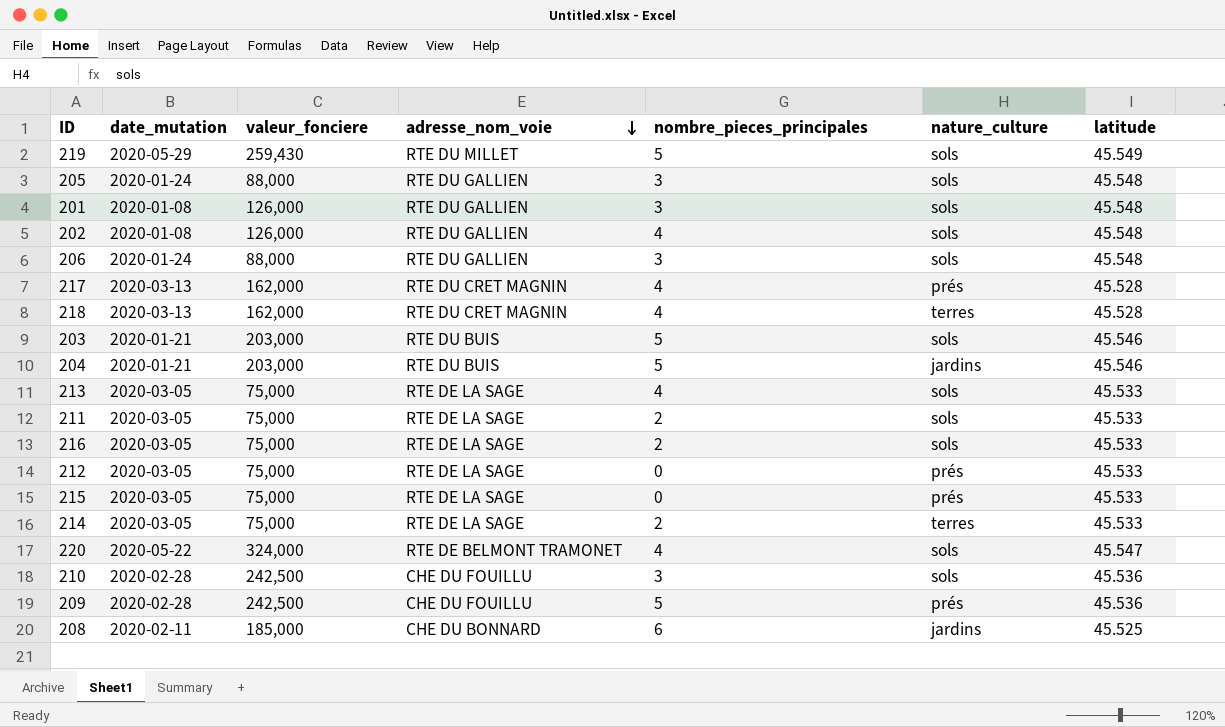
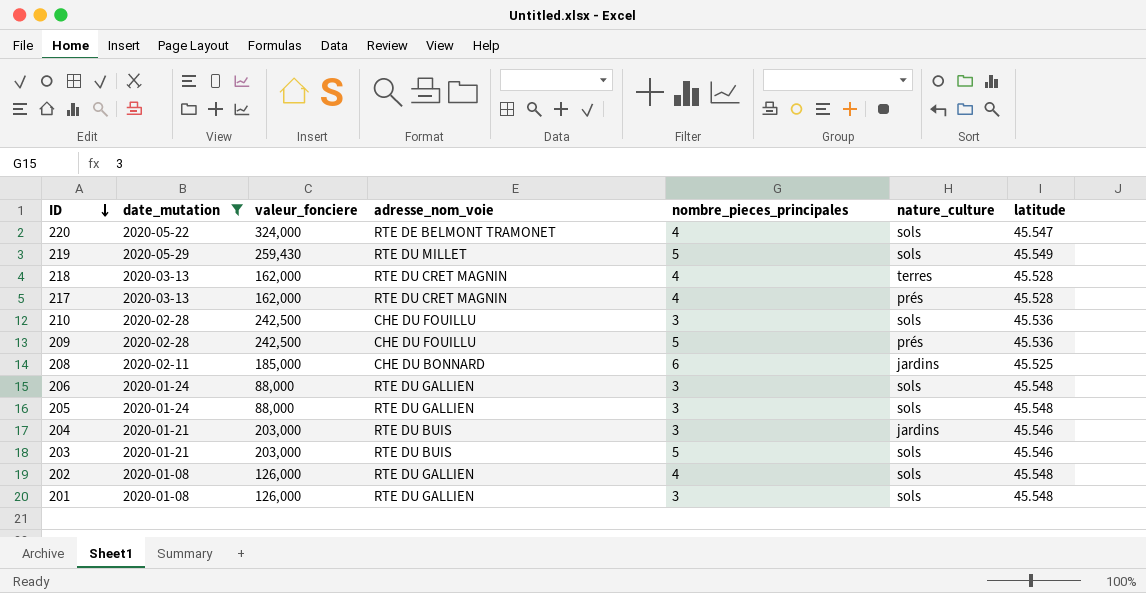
filter: none -> date_mutation != 2020-03-05
row order: adresse_nom_voie descending -> ID descending
204 | nombre_pieces_principales: 5 -> 3

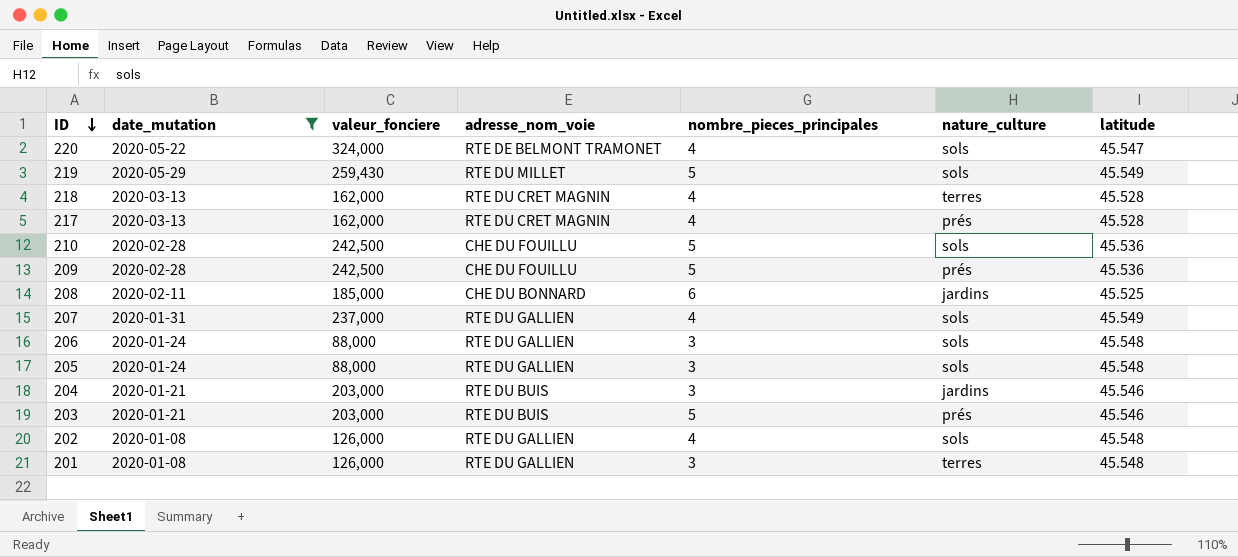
210 | nombre_pieces_principales: 3 -> 5
row 207: none -> 2020-01-31 | 237,000 | RTE DU GALLIEN | 4 | sols | 45.549
203 | nature_culture: sols -> prés
201 | nature_culture: sols -> terres

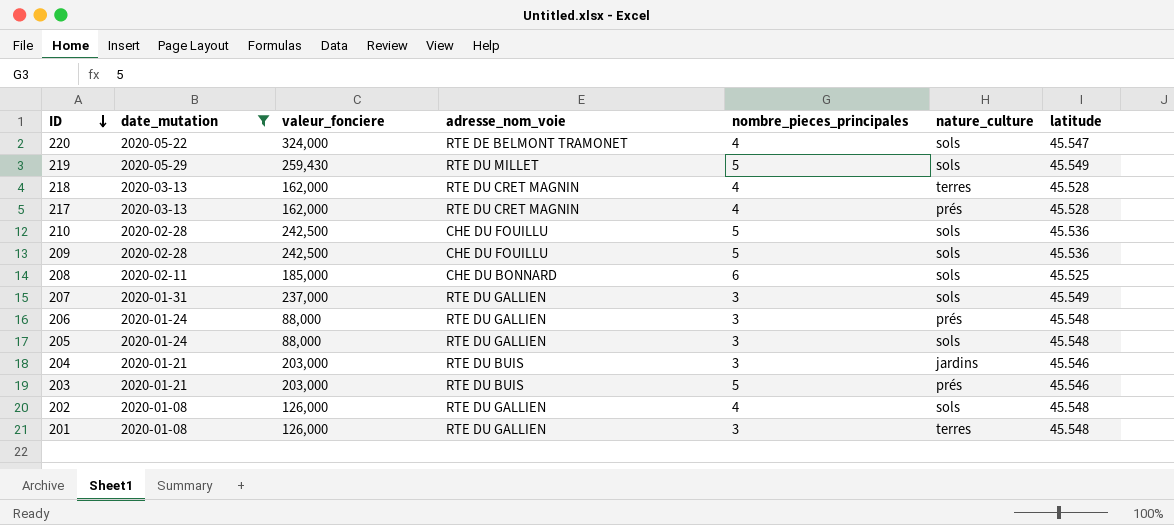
209 | nature_culture: prés -> sols
208 | nature_culture: jardins -> sols
207 | nombre_pieces_principales: 4 -> 3
206 | nature_culture: sols -> prés

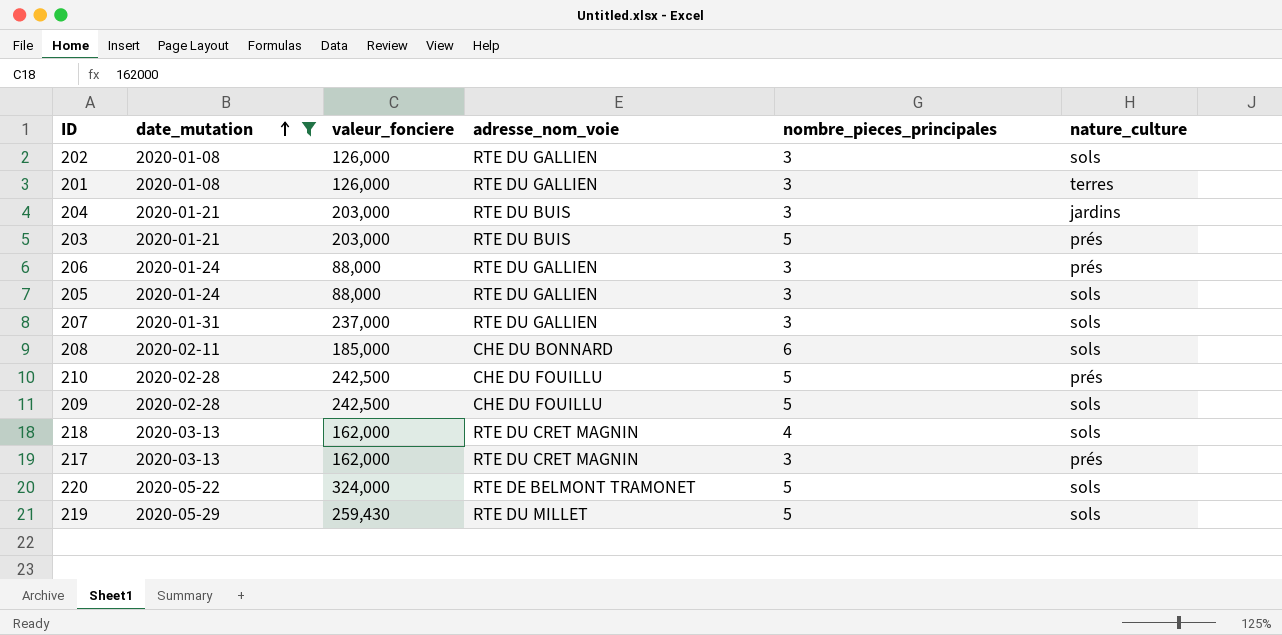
row order: ID descending -> date_mutation ascending
column latitude | position: 7 -> none
202 | nombre_pieces_principales: 4 -> 3
210 | nature_culture: sols -> prés
218 | nature_culture: terres -> sols
217 | nombre_pieces_principales: 4 -> 3
220 | nombre_pieces_principales: 4 -> 5

